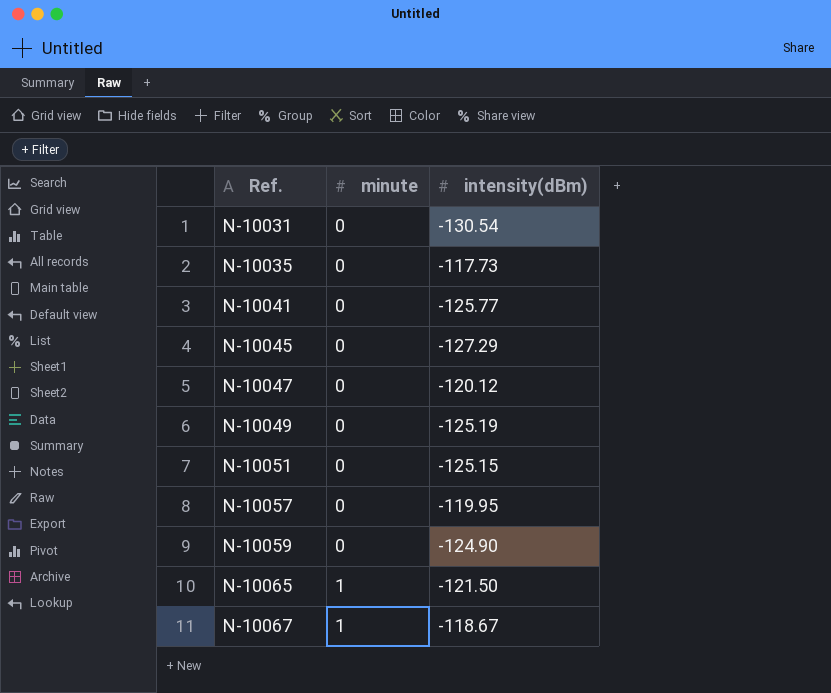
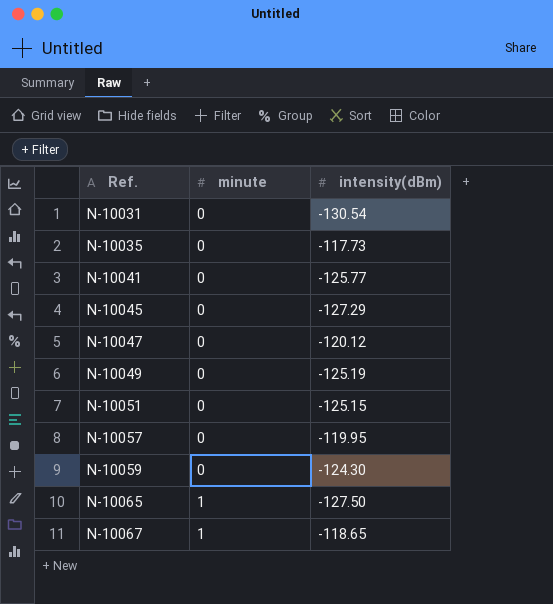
N-10059 | intensity(dBm): -124.90 -> -124.30
N-10065 | intensity(dBm): -121.50 -> -127.50
N-10067 | intensity(dBm): -118.67 -> -118.65

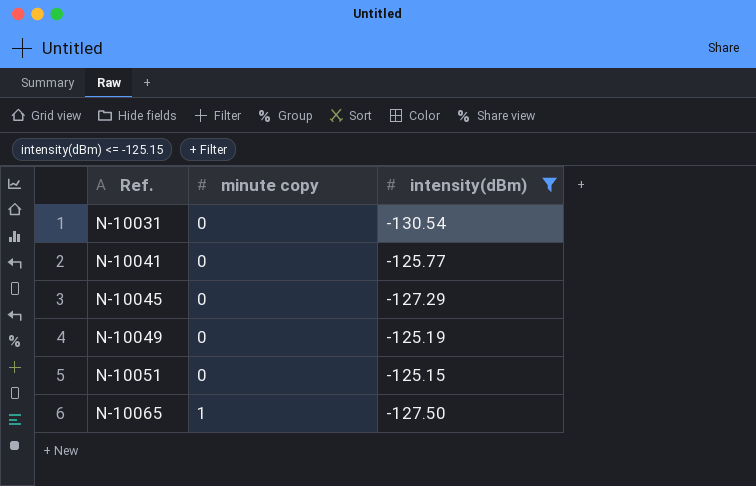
filter: none -> intensity(dBm) <= -125.15
column name: minute -> minute copy

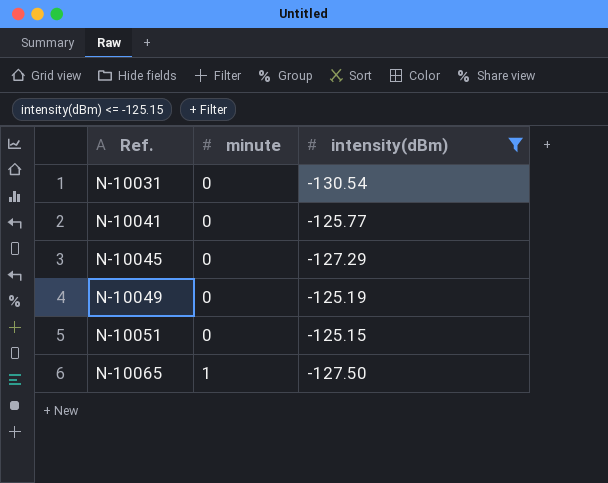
column name: minute copy -> minute

